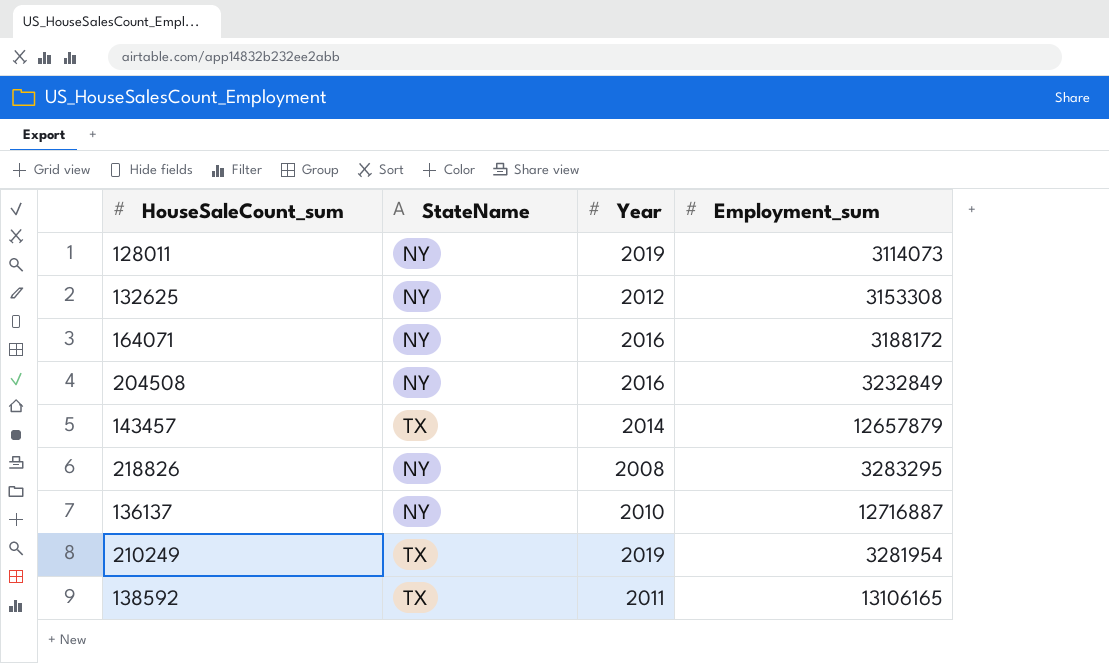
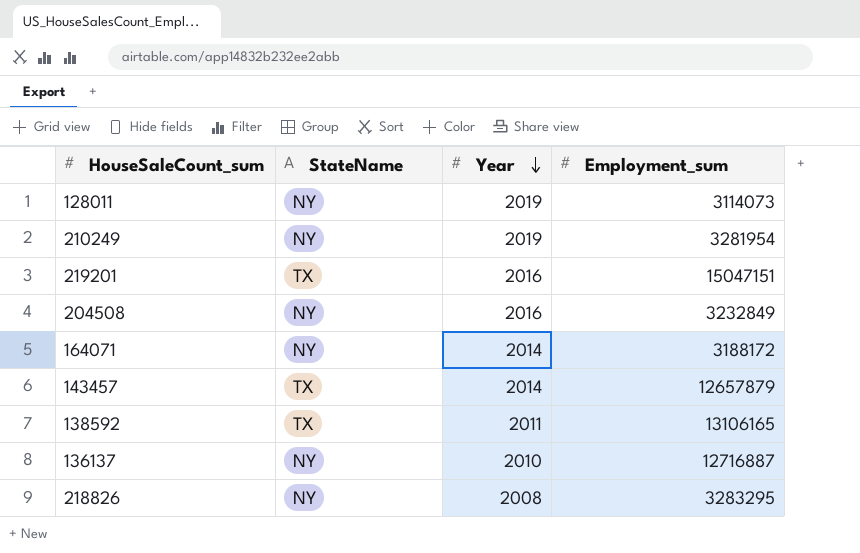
row order: none -> Year descending
row 132625: NY | 2012 | 3153308 -> none
210249 | StateName: TX -> NY
row 219201: none -> TX | 2016 | 15047151
164071 | Year: 2016 -> 2014

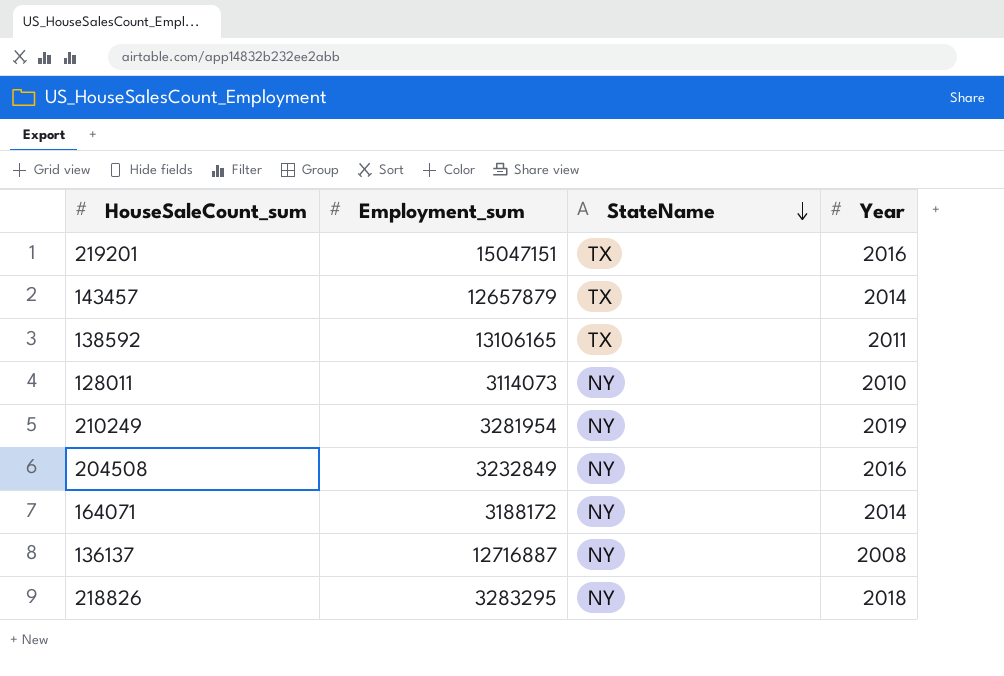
row order: Year descending -> StateName descending
column Employment_sum | position: 4 -> 2
128011 | Year: 2019 -> 2010
136137 | Year: 2010 -> 2008
218826 | Year: 2008 -> 2018

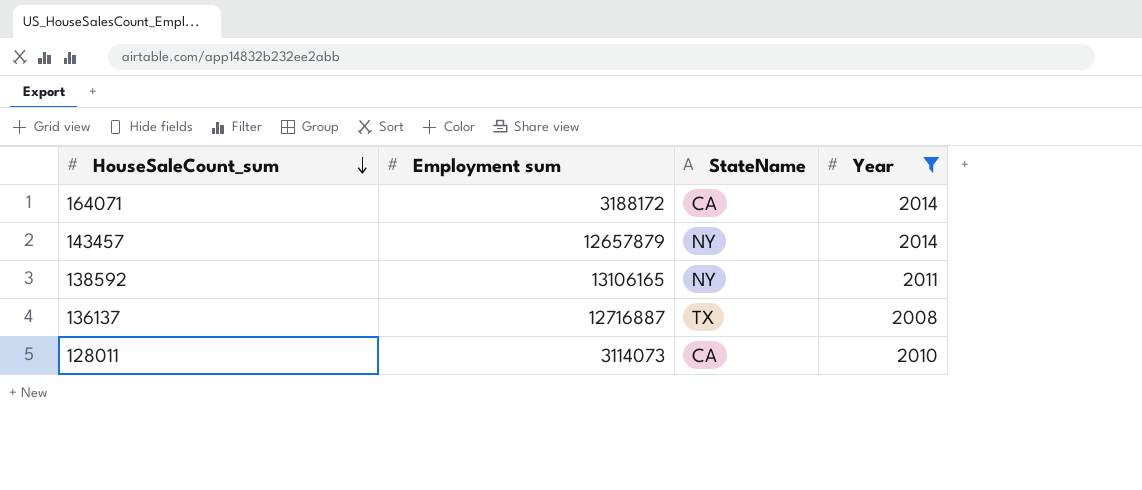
filter: none -> Year <= 2014
row order: StateName descending -> HouseSaleCount_sum descending
column name: Employment_sum -> Employment sum
164071 | StateName: NY -> CA
143457 | StateName: TX -> NY
138592 | StateName: TX -> NY
136137 | StateName: NY -> TX
128011 | StateName: NY -> CA

